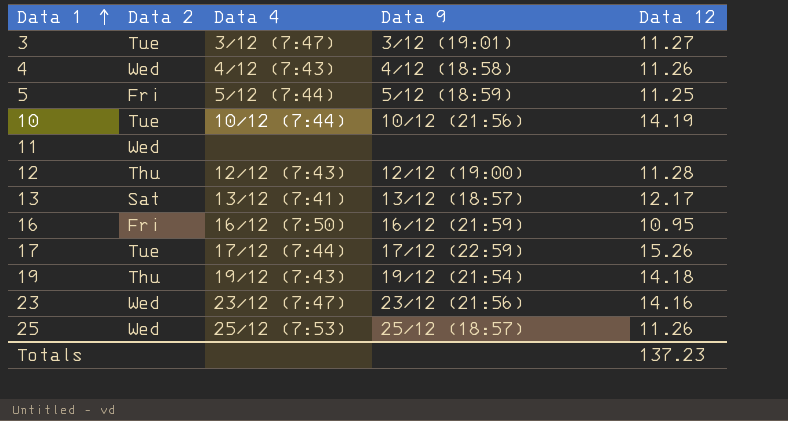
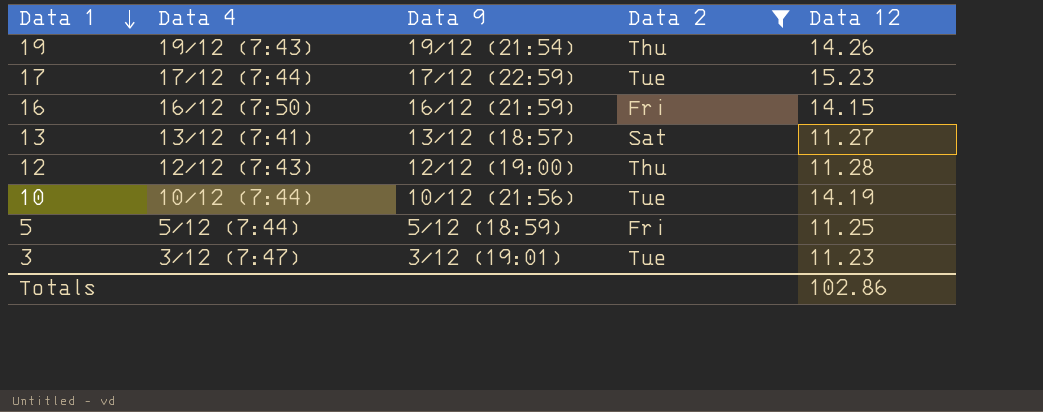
filter: none -> Data 2 != Wed
row order: Data 1 ascending -> Data 1 descending
column Data 2 | position: 2 -> 4
19 | Data 12: 14.18 -> 14.26
17 | Data 12: 15.26 -> 15.23
16 | Data 12: 10.95 -> 14.15
13 | Data 12: 12.17 -> 11.27
3 | Data 12: 11.27 -> 11.23
Totals | Data 12: 137.23 -> 102.86

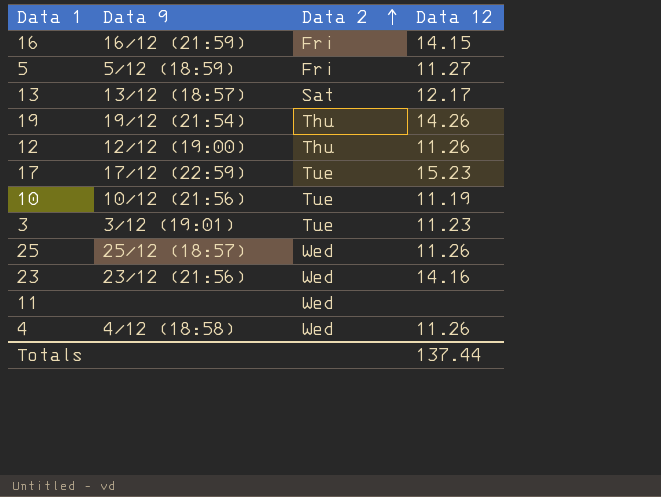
filter: Data 2 != Wed -> none
row order: Data 1 descending -> Data 2 ascending
column Data 4 | position: 2 -> none
5 | Data 12: 11.25 -> 11.27
13 | Data 12: 11.27 -> 12.17
12 | Data 12: 11.28 -> 11.26
10 | Data 12: 14.19 -> 11.19
Totals | Data 12: 102.86 -> 137.44

